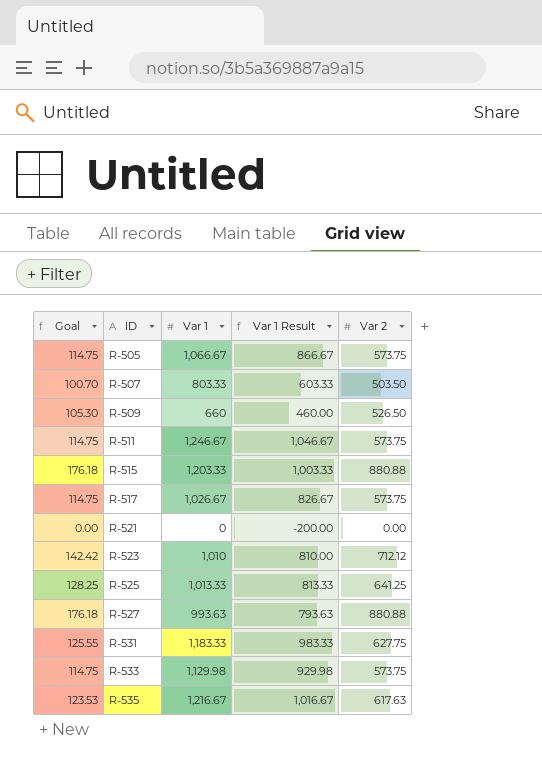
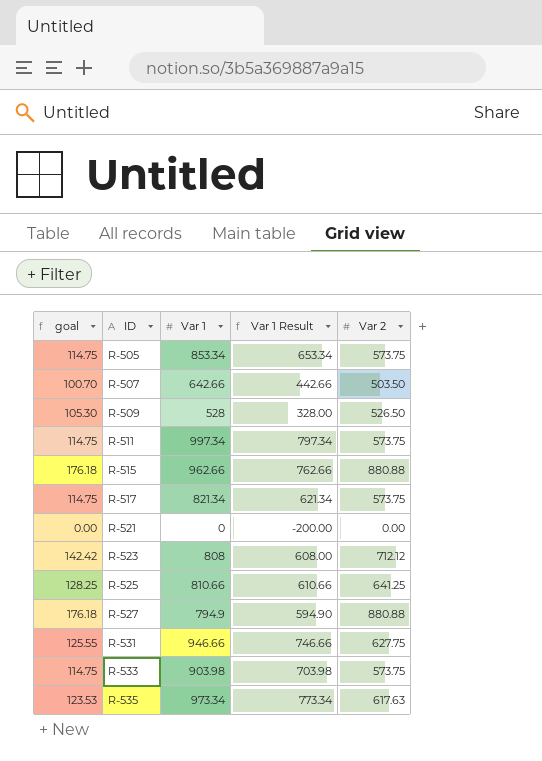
column name: Goal -> goal
R-505 | Var 1: 1,066.67 -> 853.34
R-505 | Var 1 Result: 866.67 -> 653.34
R-507 | Var 1: 803.33 -> 642.66
R-507 | Var 1 Result: 603.33 -> 442.66
R-509 | Var 1: 660 -> 528
R-509 | Var 1 Result: 460.00 -> 328.00
R-511 | Var 1: 1,246.67 -> 997.34
R-511 | Var 1 Result: 1,046.67 -> 797.34
R-515 | Var 1: 1,203.33 -> 962.66
R-515 | Var 1 Result: 1,003.33 -> 762.66
R-517 | Var 1: 1,026.67 -> 821.34
R-517 | Var 1 Result: 826.67 -> 621.34
R-523 | Var 1: 1,010 -> 808
R-523 | Var 1 Result: 810.00 -> 608.00
R-525 | Var 1: 1,013.33 -> 810.66
R-525 | Var 1 Result: 813.33 -> 610.66
R-527 | Var 1: 993.63 -> 794.9
R-527 | Var 1 Result: 793.63 -> 594.90
R-531 | Var 1: 1,183.33 -> 946.66
R-531 | Var 1 Result: 983.33 -> 746.66
R-533 | Var 1: 1,129.98 -> 903.98
R-533 | Var 1 Result: 929.98 -> 703.98
R-535 | Var 1: 1,216.67 -> 973.34
R-535 | Var 1 Result: 1,016.67 -> 773.34

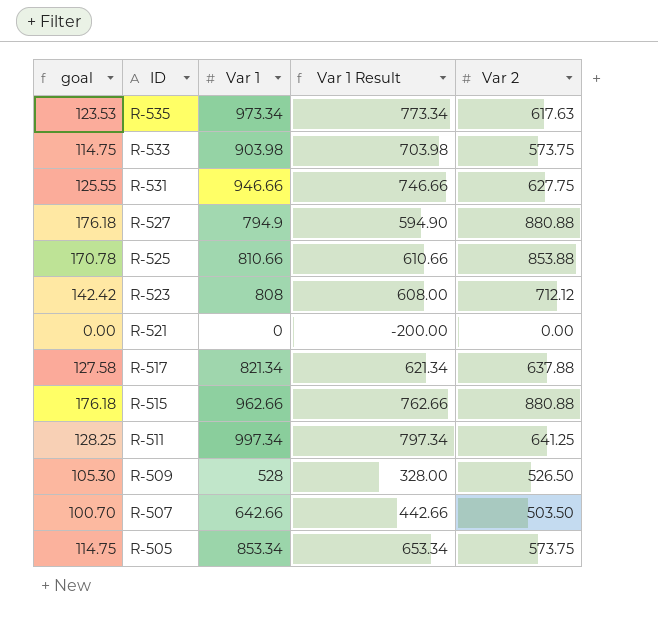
row order: ID ascending -> ID descending
R-525 | goal: 128.25 -> 170.78
R-525 | Var 2: 641.25 -> 853.88
R-517 | goal: 114.75 -> 127.58
R-517 | Var 2: 573.75 -> 637.88
R-511 | goal: 114.75 -> 128.25
R-511 | Var 2: 573.75 -> 641.25

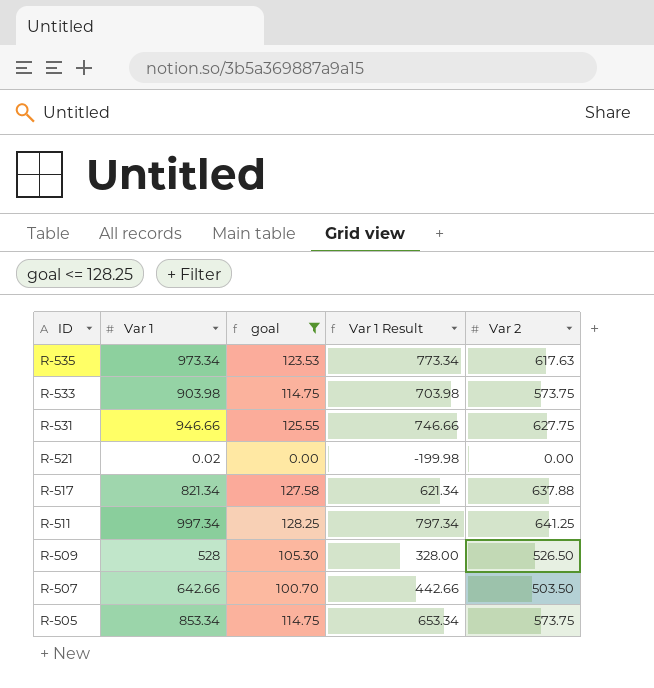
filter: none -> goal <= 128.25
column goal | position: 1 -> 3
R-521 | Var 1: 0 -> 0.02
R-521 | Var 1 Result: -200.00 -> -199.98

